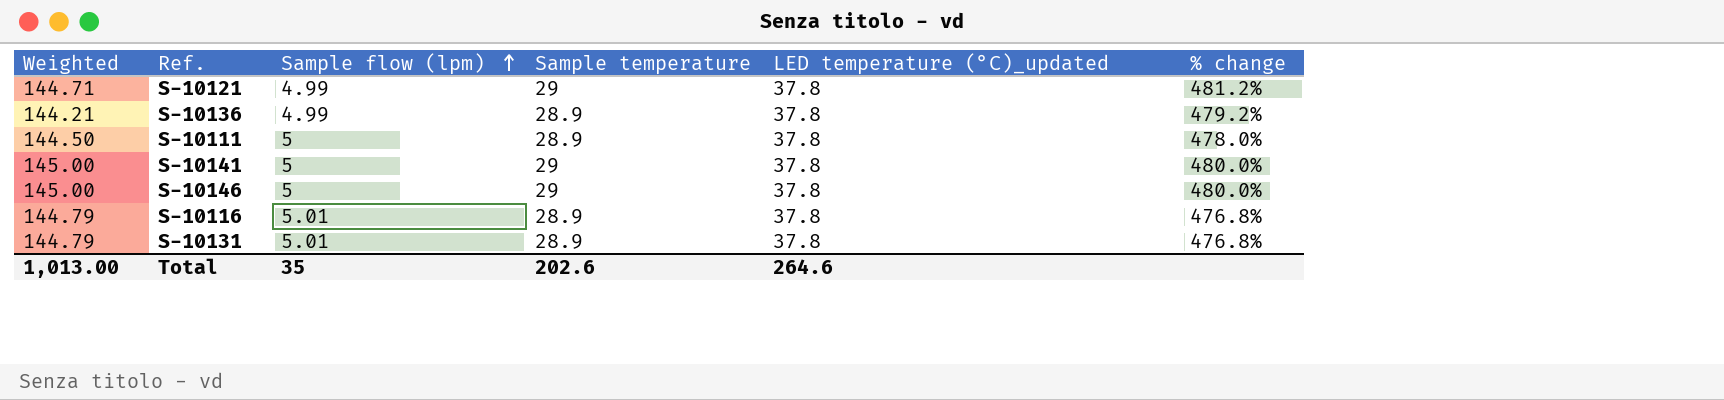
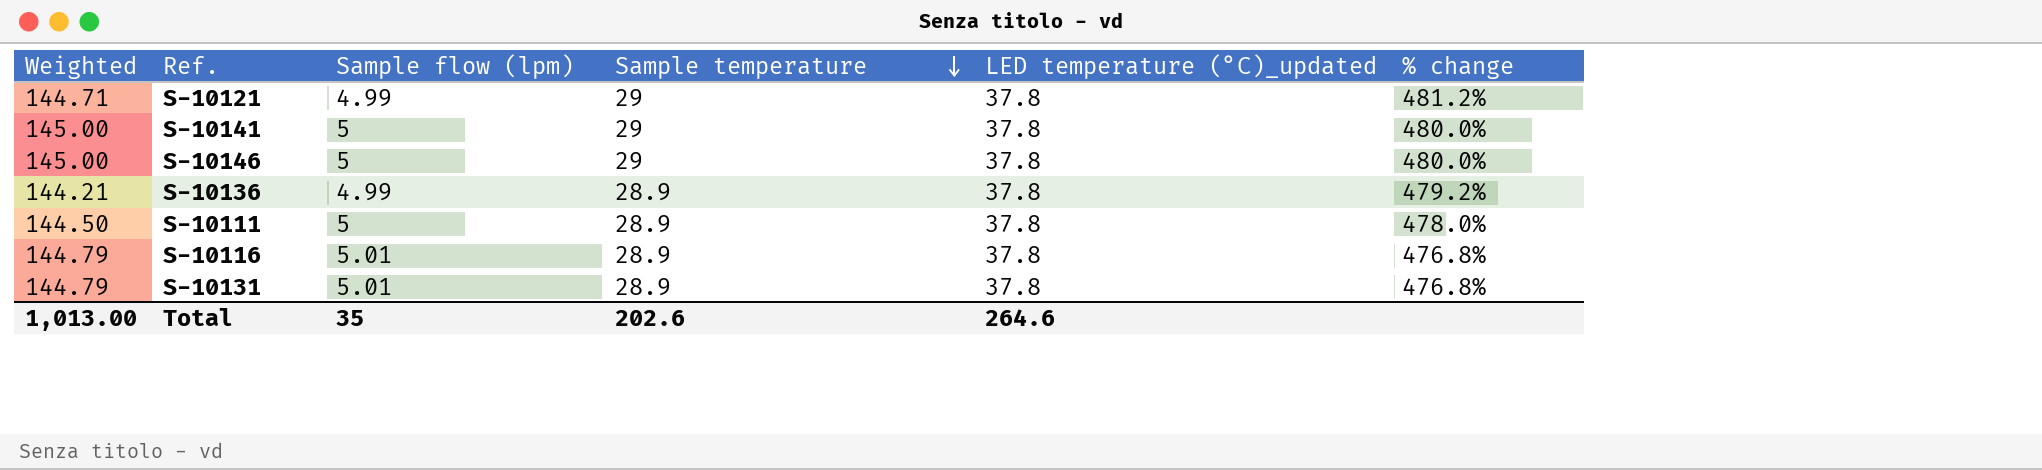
row order: Sample flow (lpm) ascending -> Sample temperature descending

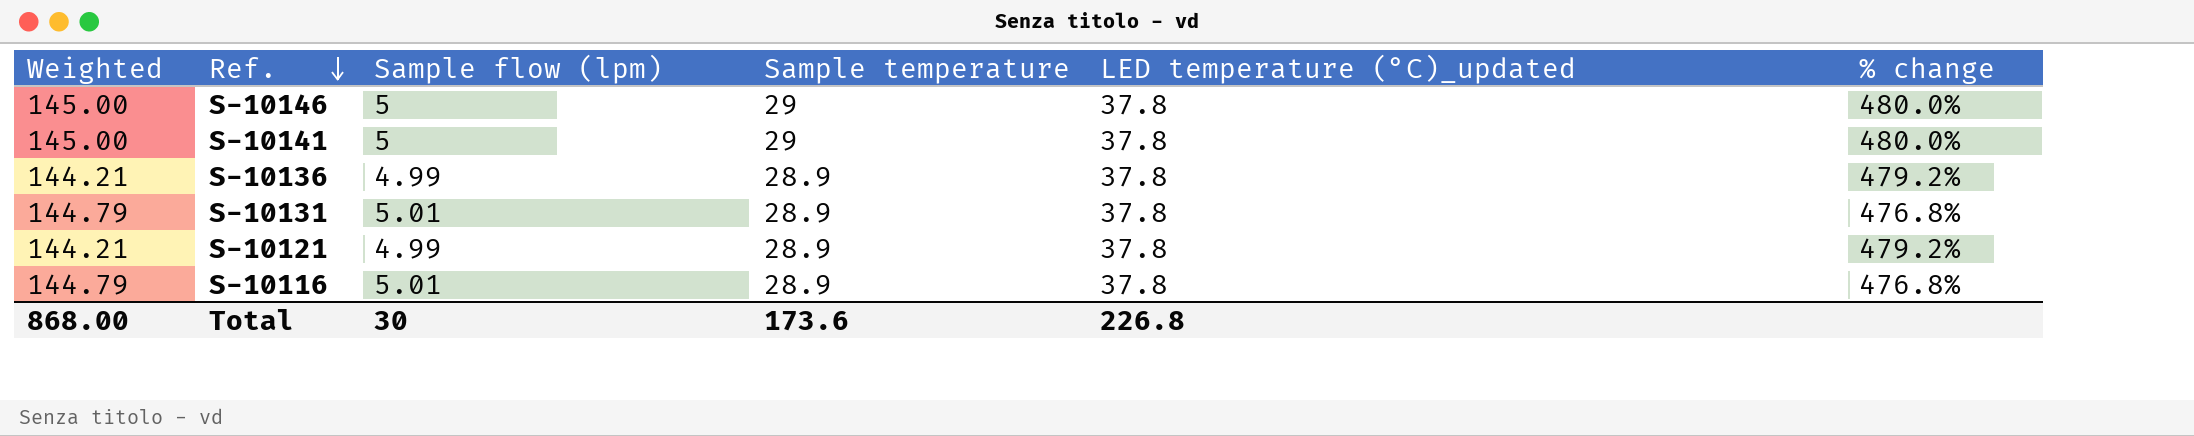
row order: Sample temperature descending -> Ref. descending
row S-10111: 144.50 | 5 | 28.9 | 37.8 | 478.0% -> none
S-10121 | Weighted: 144.71 -> 144.21
S-10121 | Sample temperature: 29 -> 28.9
S-10121 | % change: 481.2% -> 479.2%
Total | Weighted: 1,013.00 -> 868.00
Total | Sample flow (lpm): 35 -> 30
Total | Sample temperature: 202.6 -> 173.6
Total | LED temperature (°C)_updated: 264.6 -> 226.8

